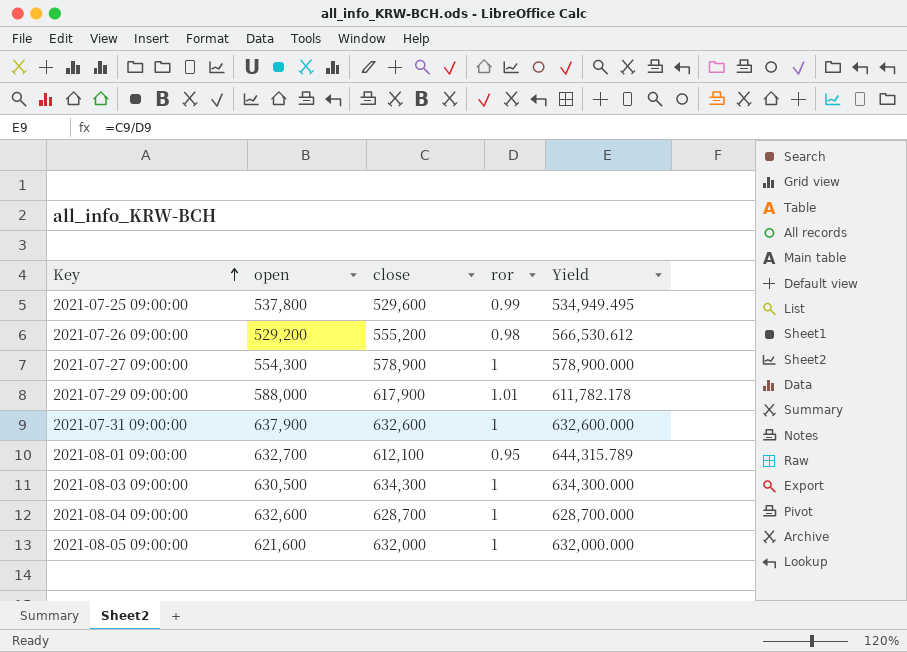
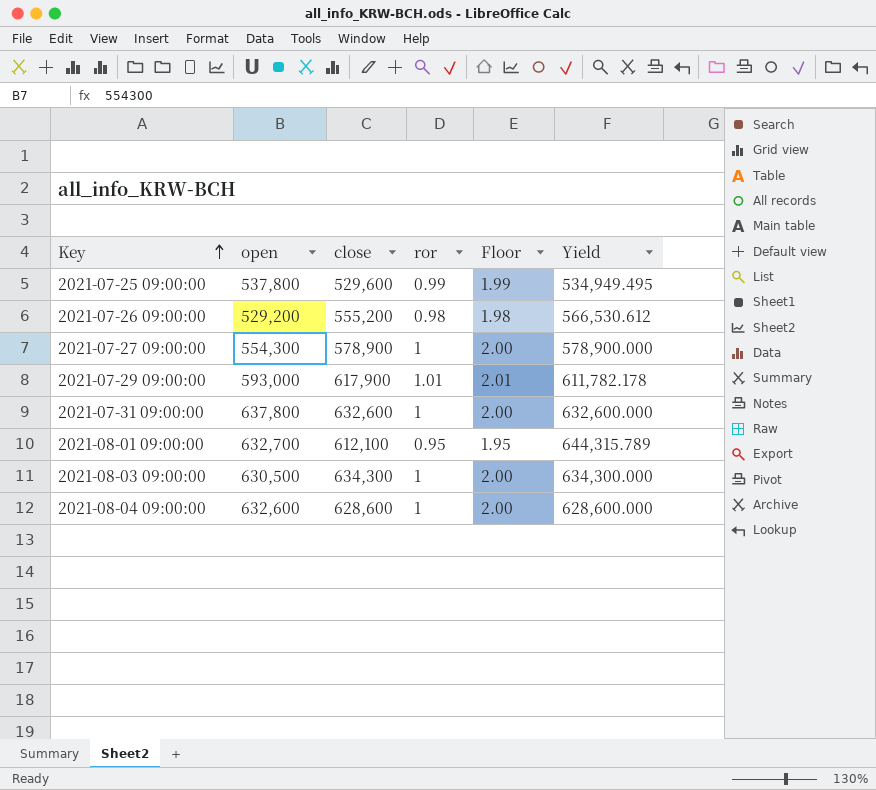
column Floor | formula: none -> [ror] + 1
row 2021-08-05 09:00:00: 621,600 | 632,000 | 1 | 632,000.000 -> none
2021-07-29 09:00:00 | open: 588,000 -> 593,000
2021-07-31 09:00:00 | open: 637,900 -> 637,800
2021-08-04 09:00:00 | close: 628,700 -> 628,600
2021-08-04 09:00:00 | Yield: 628,700.000 -> 628,600.000

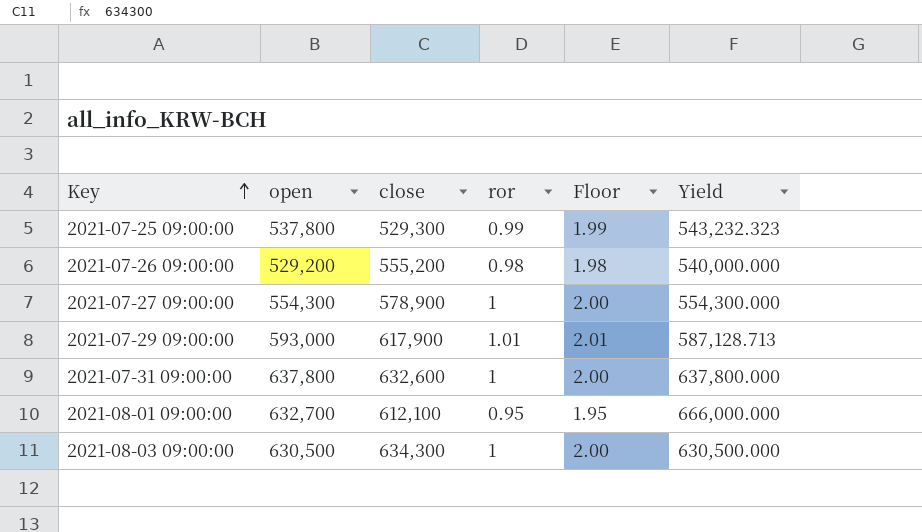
column Yield | formula: [close] / [ror] -> [open] / [ror]
row 2021-08-04 09:00:00: 632,600 | 628,600 | 1 | 2.00 | 628,600.000 -> none
2021-07-25 09:00:00 | close: 529,600 -> 529,300

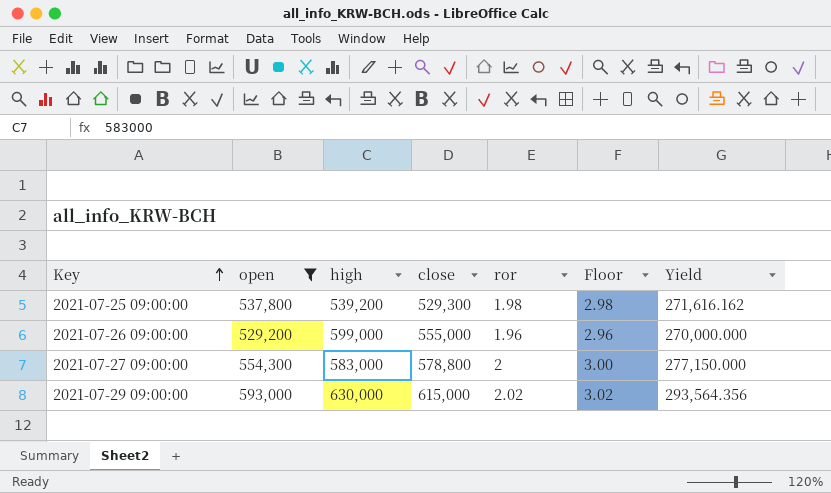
filter: none -> open <= 593,000
column high | position: none -> 3
2021-07-25 09:00:00 | ror: 0.99 -> 1.98
2021-07-25 09:00:00 | Floor: 1.99 -> 2.98
2021-07-25 09:00:00 | Yield: 543,232.323 -> 271,616.162
2021-07-26 09:00:00 | close: 555,200 -> 555,000
2021-07-26 09:00:00 | ror: 0.98 -> 1.96
2021-07-26 09:00:00 | Floor: 1.98 -> 2.96
2021-07-26 09:00:00 | Yield: 540,000.000 -> 270,000.000
2021-07-27 09:00:00 | close: 578,900 -> 578,800
2021-07-27 09:00:00 | ror: 1 -> 2
2021-07-27 09:00:00 | Floor: 2.00 -> 3.00
2021-07-27 09:00:00 | Yield: 554,300.000 -> 277,150.000
2021-07-29 09:00:00 | close: 617,900 -> 615,000
2021-07-29 09:00:00 | ror: 1.01 -> 2.02
2021-07-29 09:00:00 | Floor: 2.01 -> 3.02
2021-07-29 09:00:00 | Yield: 587,128.713 -> 293,564.356

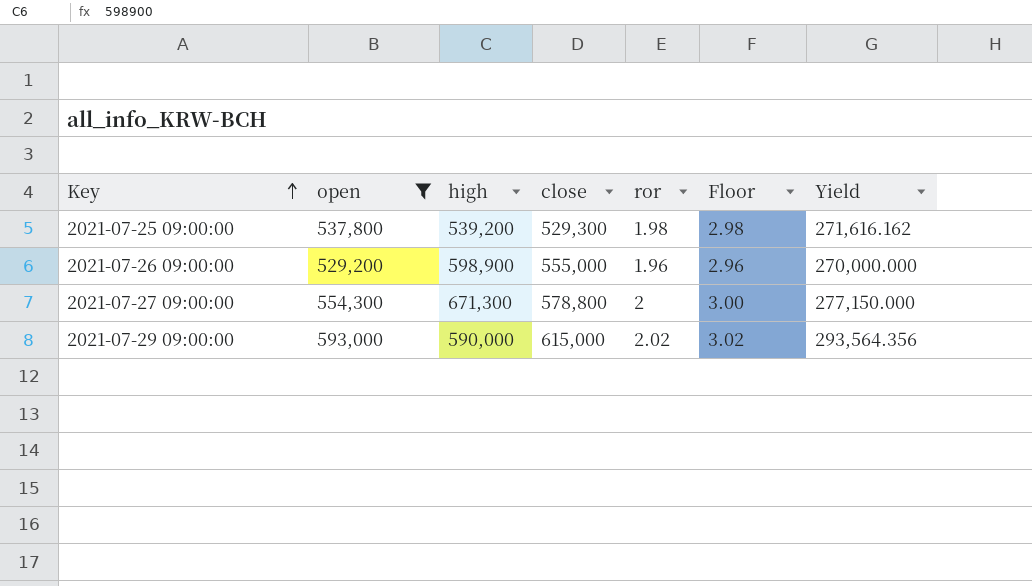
2021-07-26 09:00:00 | high: 599,000 -> 598,900
2021-07-27 09:00:00 | high: 583,000 -> 671,300
2021-07-29 09:00:00 | high: 630,000 -> 590,000

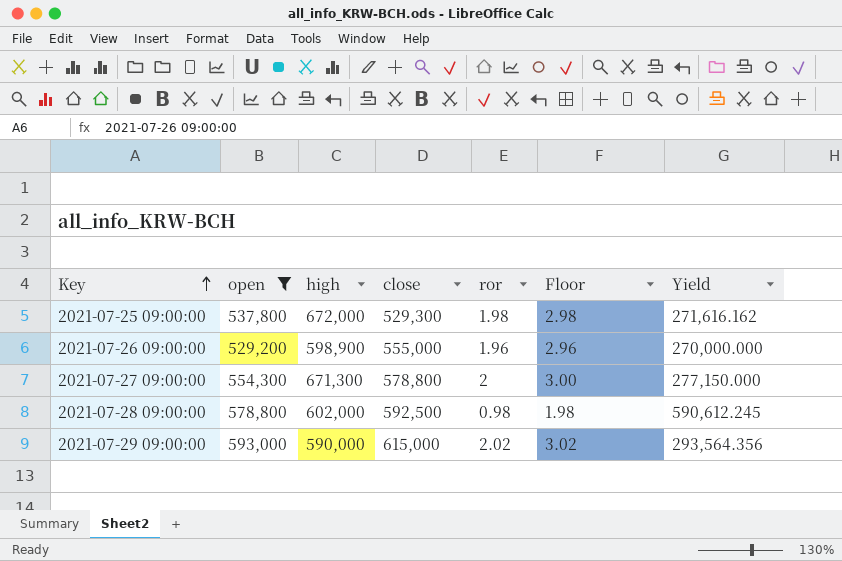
2021-07-25 09:00:00 | high: 539,200 -> 672,000
row 2021-07-28 09:00:00: none -> 578,800 | 602,000 | 592,500 | 0.98 | 1.98 | 590,612.245

